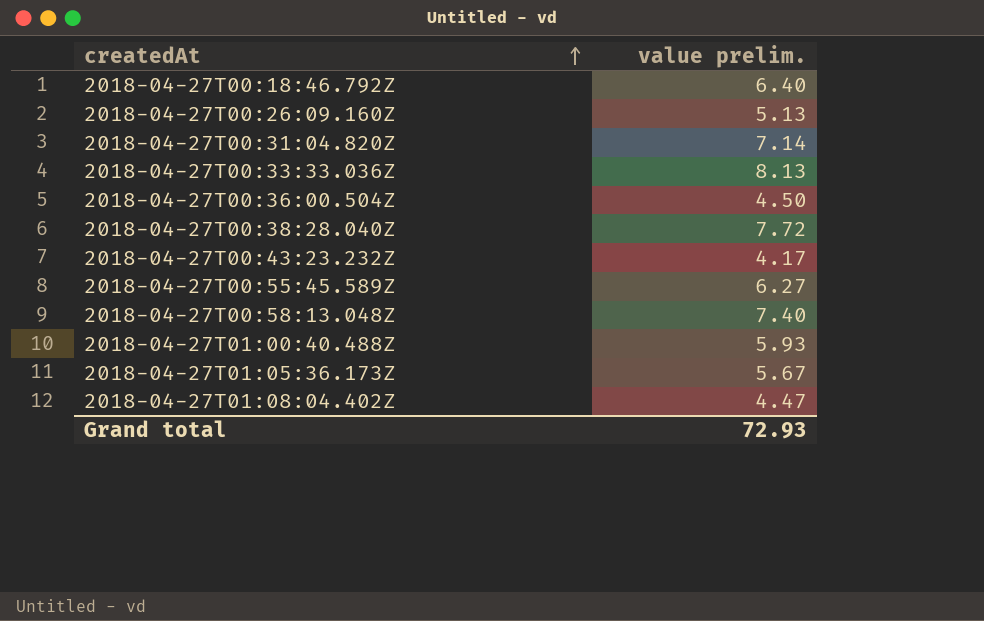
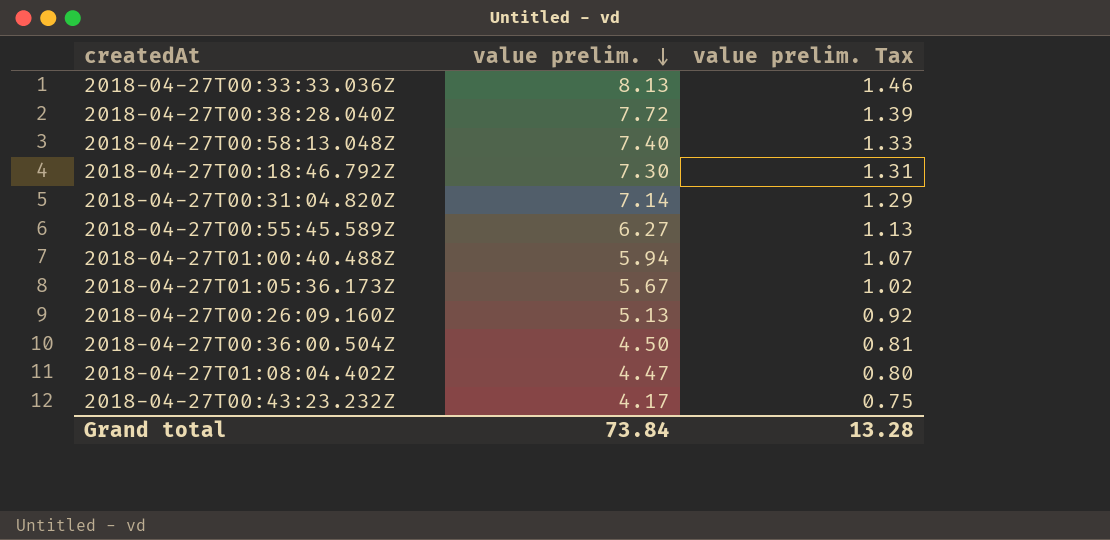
row order: createdAt ascending -> value prelim. descending
column value prelim. Tax | formula: none -> [value prelim.] * 0.18
2018-04-27T00:18:46.792Z | value prelim.: 6.40 -> 7.30
2018-04-27T01:00:40.488Z | value prelim.: 5.93 -> 5.94
Grand total | value prelim.: 72.93 -> 73.84

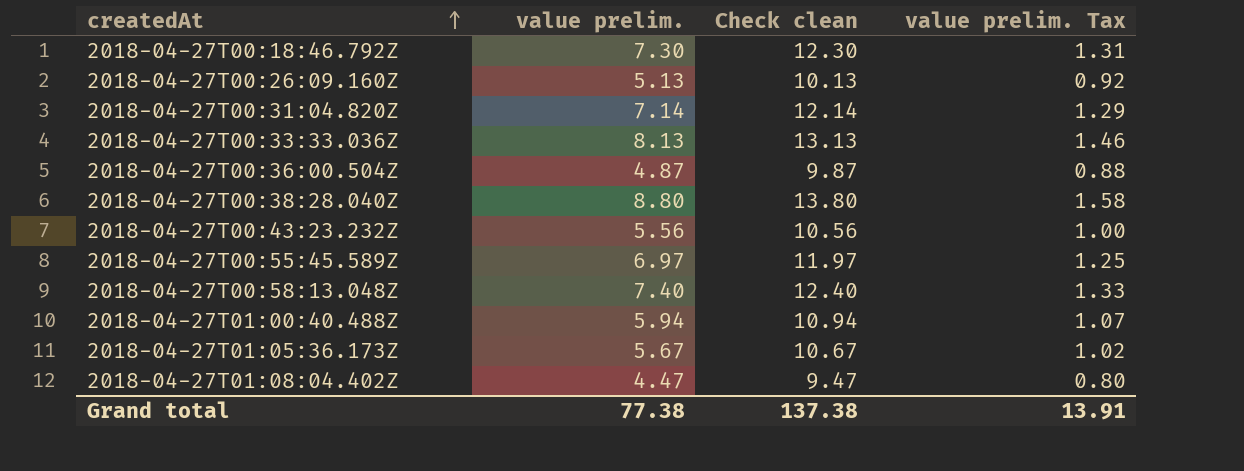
row order: value prelim. descending -> createdAt ascending
column Check clean | formula: none -> [value prelim.] + 5
2018-04-27T00:36:00.504Z | value prelim.: 4.50 -> 4.87
2018-04-27T00:36:00.504Z | value prelim. Tax: 0.81 -> 0.88
2018-04-27T00:38:28.040Z | value prelim.: 7.72 -> 8.80
2018-04-27T00:38:28.040Z | value prelim. Tax: 1.39 -> 1.58
2018-04-27T00:43:23.232Z | value prelim.: 4.17 -> 5.56
2018-04-27T00:43:23.232Z | value prelim. Tax: 0.75 -> 1.00
2018-04-27T00:55:45.589Z | value prelim.: 6.27 -> 6.97
2018-04-27T00:55:45.589Z | value prelim. Tax: 1.13 -> 1.25
Grand total | value prelim.: 73.84 -> 77.38
Grand total | value prelim. Tax: 13.28 -> 13.91

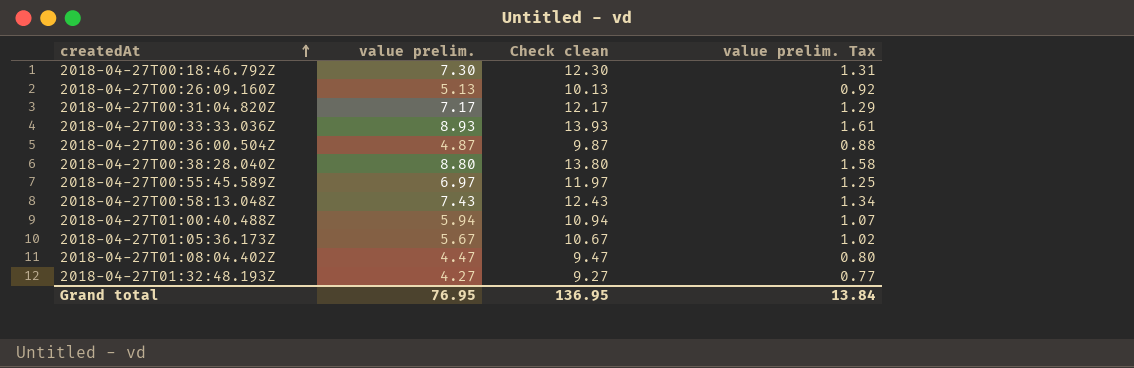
row 2018-04-27T00:43:23.232Z: 5.56 | 10.56 | 1.00 -> none
2018-04-27T00:31:04.820Z | value prelim.: 7.14 -> 7.17
2018-04-27T00:31:04.820Z | Check clean: 12.14 -> 12.17
2018-04-27T00:33:33.036Z | value prelim.: 8.13 -> 8.93
2018-04-27T00:33:33.036Z | Check clean: 13.13 -> 13.93
2018-04-27T00:33:33.036Z | value prelim. Tax: 1.46 -> 1.61
2018-04-27T00:58:13.048Z | value prelim.: 7.40 -> 7.43
2018-04-27T00:58:13.048Z | Check clean: 12.40 -> 12.43
2018-04-27T00:58:13.048Z | value prelim. Tax: 1.33 -> 1.34
row 2018-04-27T01:32:48.193Z: none -> 4.27 | 9.27 | 0.77
Grand total | value prelim.: 77.38 -> 76.95
Grand total | Check clean: 137.38 -> 136.95
Grand total | value prelim. Tax: 13.91 -> 13.84

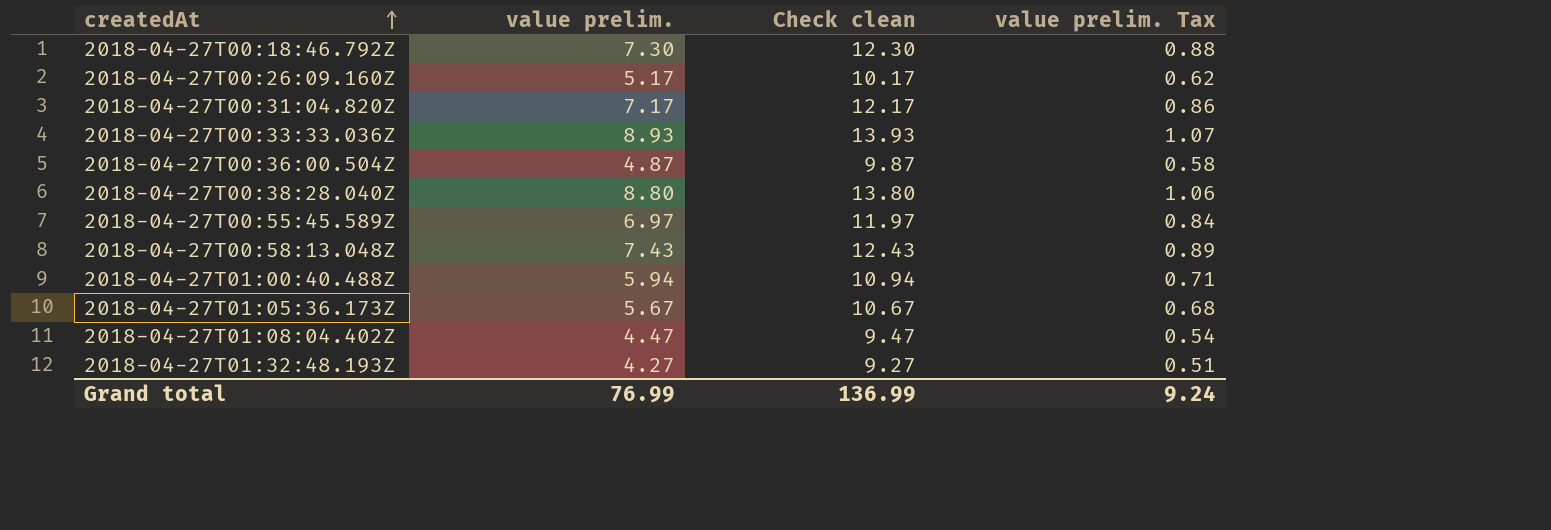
column value prelim. Tax | formula: [value prelim.] * 0.18 -> [value prelim.] * 0.12
2018-04-27T00:26:09.160Z | value prelim.: 5.13 -> 5.17
2018-04-27T00:26:09.160Z | Check clean: 10.13 -> 10.17
Grand total | value prelim.: 76.95 -> 76.99
Grand total | Check clean: 136.95 -> 136.99
Grand total | value prelim. Tax: 13.84 -> 9.24

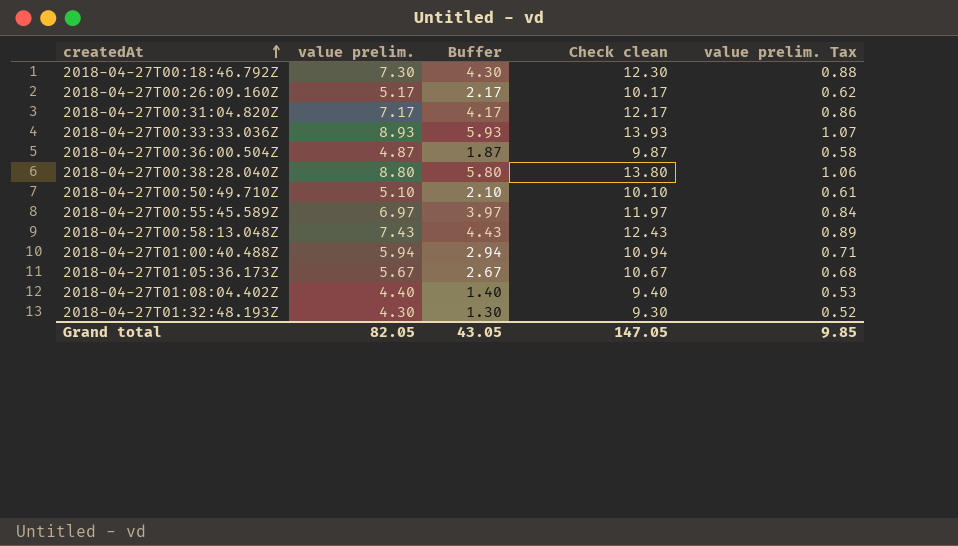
column Buffer | formula: none -> [value prelim.] - 3
row 2018-04-27T00:50:49.710Z: none -> 5.10 | 2.10 | 10.10 | 0.61
2018-04-27T01:08:04.402Z | value prelim.: 4.47 -> 4.40
2018-04-27T01:08:04.402Z | Check clean: 9.47 -> 9.40
2018-04-27T01:08:04.402Z | value prelim. Tax: 0.54 -> 0.53
2018-04-27T01:32:48.193Z | value prelim.: 4.27 -> 4.30
2018-04-27T01:32:48.193Z | Check clean: 9.27 -> 9.30
2018-04-27T01:32:48.193Z | value prelim. Tax: 0.51 -> 0.52
Grand total | value prelim.: 76.99 -> 82.05
Grand total | Check clean: 136.99 -> 147.05
Grand total | value prelim. Tax: 9.24 -> 9.85

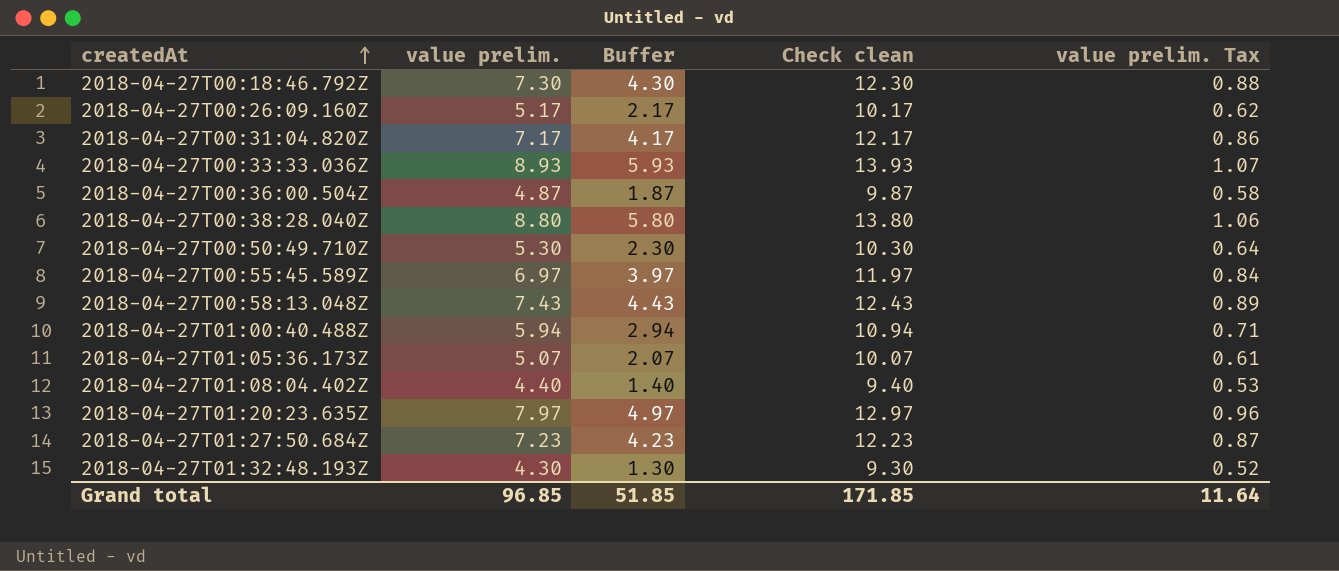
2018-04-27T00:50:49.710Z | value prelim.: 5.10 -> 5.30
2018-04-27T00:50:49.710Z | Buffer: 2.10 -> 2.30
2018-04-27T00:50:49.710Z | Check clean: 10.10 -> 10.30
2018-04-27T00:50:49.710Z | value prelim. Tax: 0.61 -> 0.64
2018-04-27T01:05:36.173Z | value prelim.: 5.67 -> 5.07
2018-04-27T01:05:36.173Z | Buffer: 2.67 -> 2.07
2018-04-27T01:05:36.173Z | Check clean: 10.67 -> 10.07
2018-04-27T01:05:36.173Z | value prelim. Tax: 0.68 -> 0.61
row 2018-04-27T01:20:23.635Z: none -> 7.97 | 4.97 | 12.97 | 0.96
row 2018-04-27T01:27:50.684Z: none -> 7.23 | 4.23 | 12.23 | 0.87
Grand total | value prelim.: 82.05 -> 96.85
Grand total | Buffer: 43.05 -> 51.85
Grand total | Check clean: 147.05 -> 171.85
Grand total | value prelim. Tax: 9.85 -> 11.64

